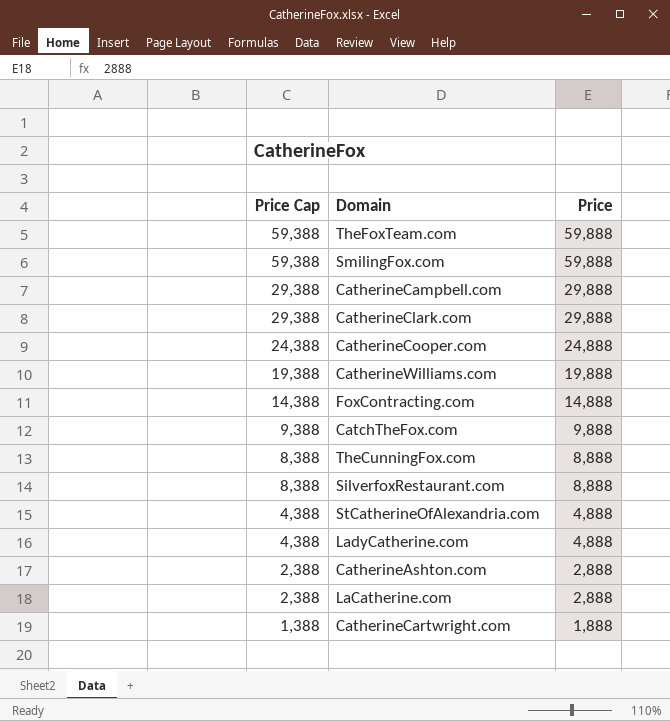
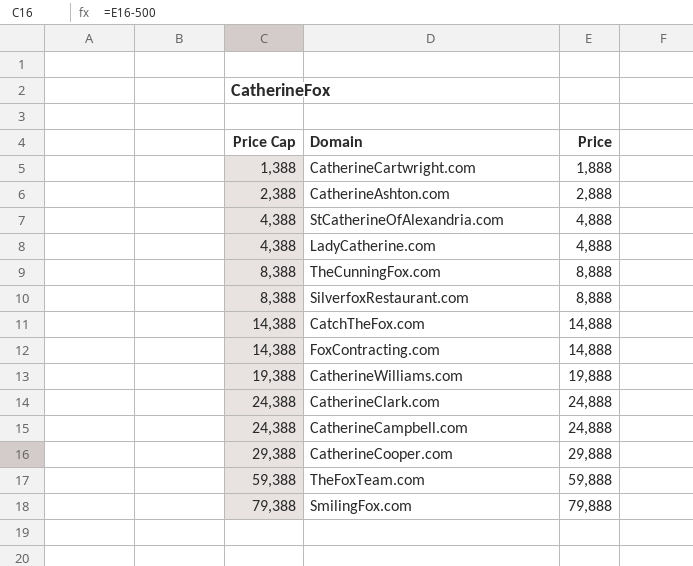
row order: Price Cap descending -> Price Cap ascending
row LaCatherine.com: 2,388 | 2,888 -> none
CatchTheFox.com | Price Cap: 9,388 -> 14,388
CatchTheFox.com | Price: 9,888 -> 14,888
CatherineClark.com | Price Cap: 29,388 -> 24,388
CatherineClark.com | Price: 29,888 -> 24,888
CatherineCampbell.com | Price Cap: 29,388 -> 24,388
CatherineCampbell.com | Price: 29,888 -> 24,888
CatherineCooper.com | Price Cap: 24,388 -> 29,388
CatherineCooper.com | Price: 24,888 -> 29,888
SmilingFox.com | Price Cap: 59,388 -> 79,388
SmilingFox.com | Price: 59,888 -> 79,888

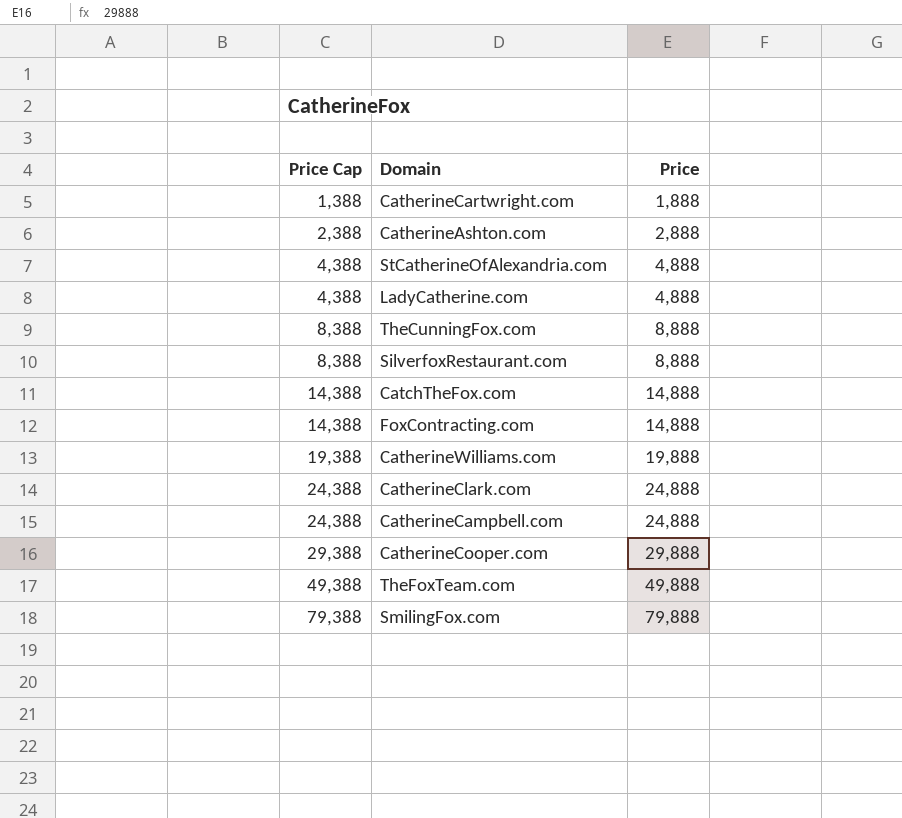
TheFoxTeam.com | Price Cap: 59,388 -> 49,388
TheFoxTeam.com | Price: 59,888 -> 49,888

